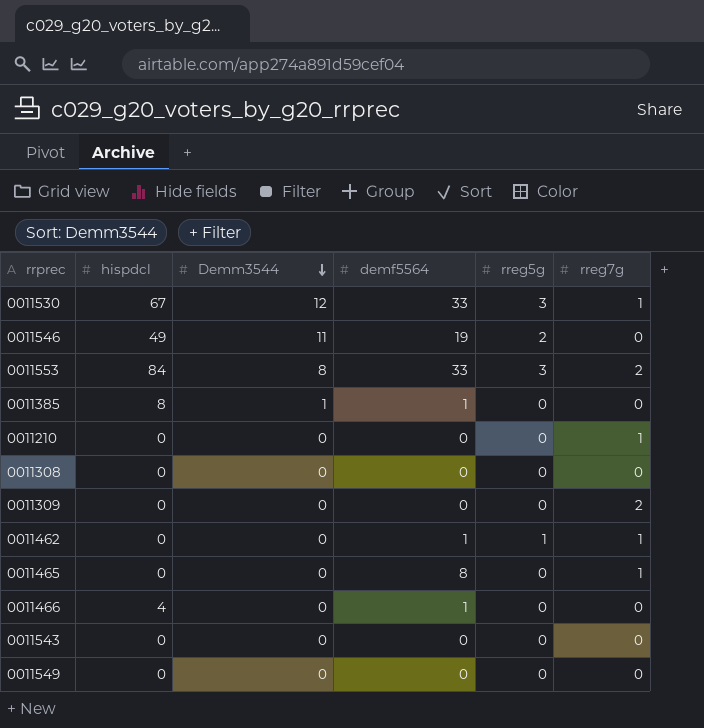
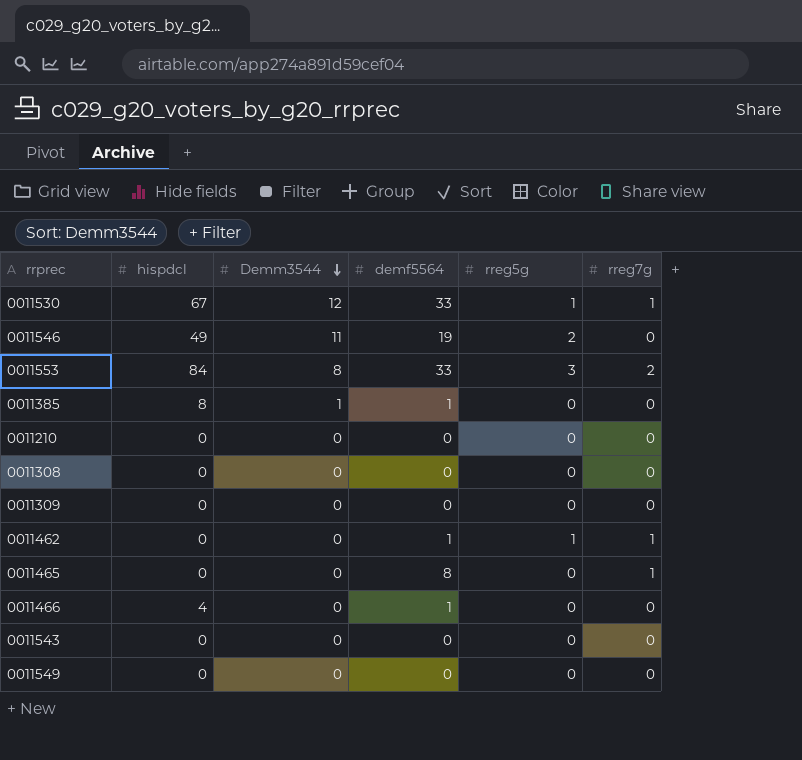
0011530 | rreg5g: 3 -> 1
0011210 | rreg7g: 1 -> 0
0011309 | rreg7g: 2 -> 0

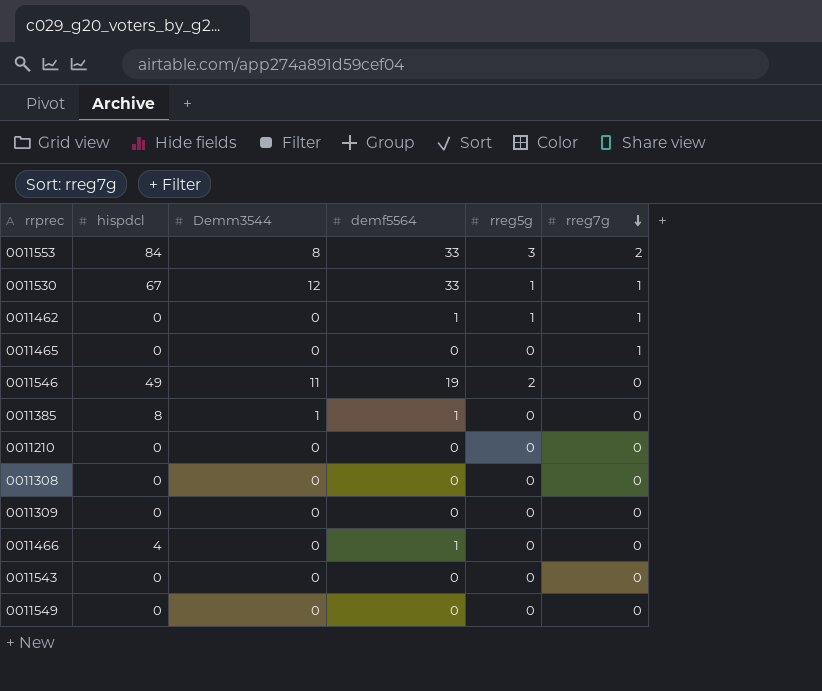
row order: Demm3544 descending -> rreg7g descending
0011465 | demf5564: 8 -> 0

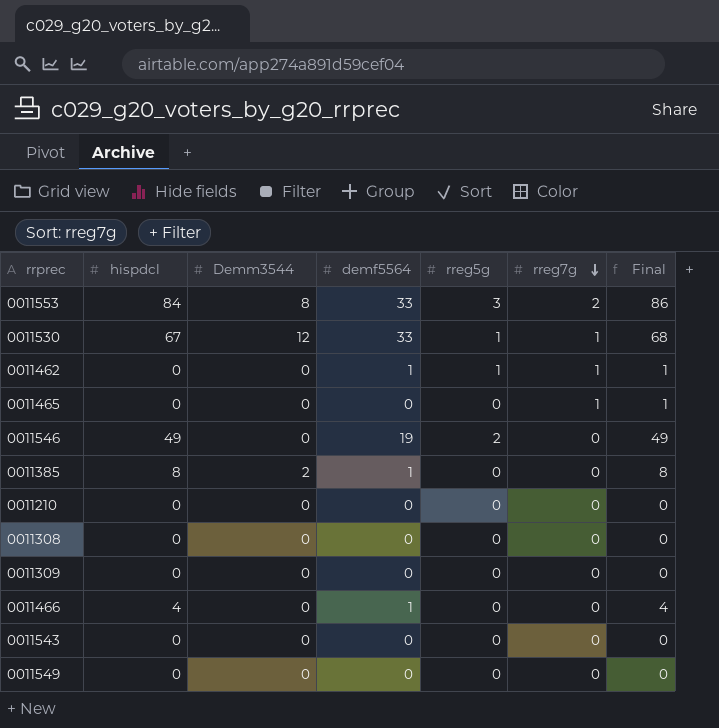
column Final | formula: none -> [hispdcl] + [rreg7g]
0011546 | Demm3544: 11 -> 0
0011385 | Demm3544: 1 -> 2

